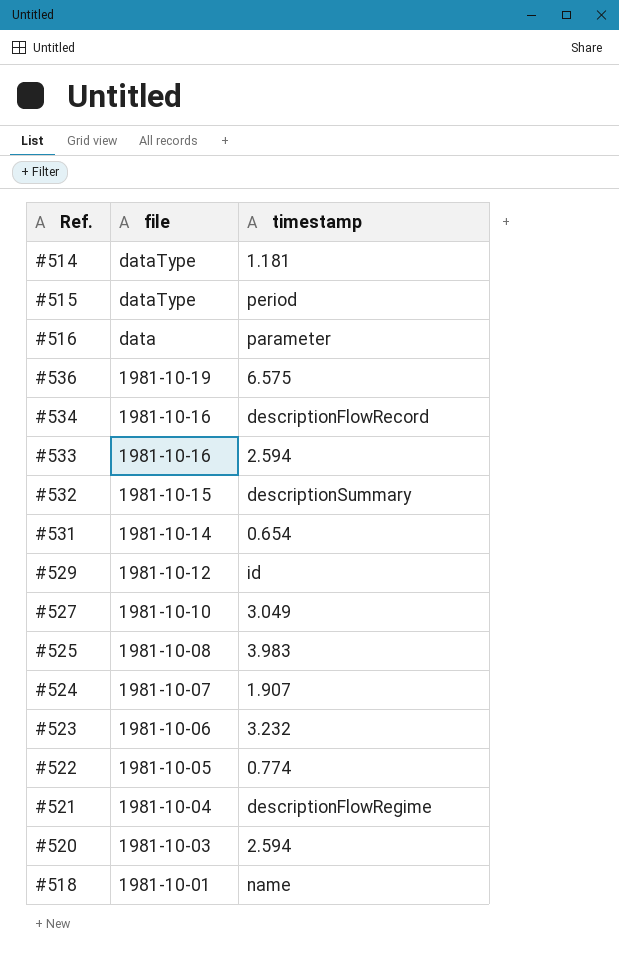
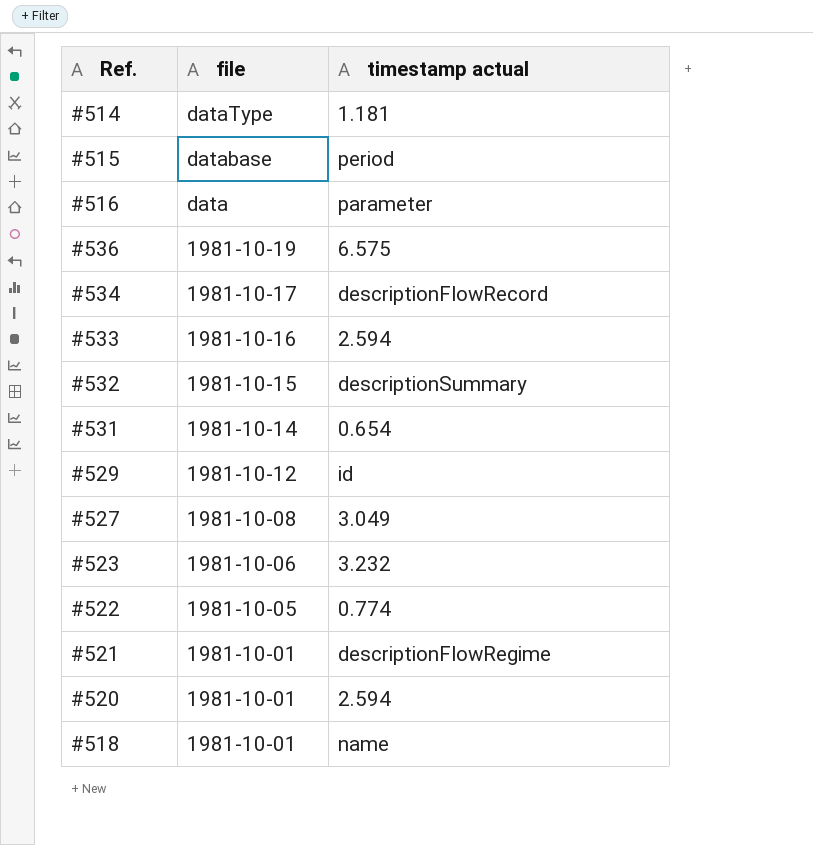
column name: timestamp -> timestamp actual
row #525: 1981-10-08 | 3.983 -> none
row #524: 1981-10-07 | 1.907 -> none
#515 | file: dataType -> database
#534 | file: 1981-10-16 -> 1981-10-17
#527 | file: 1981-10-10 -> 1981-10-08
#521 | file: 1981-10-04 -> 1981-10-01
#520 | file: 1981-10-03 -> 1981-10-01

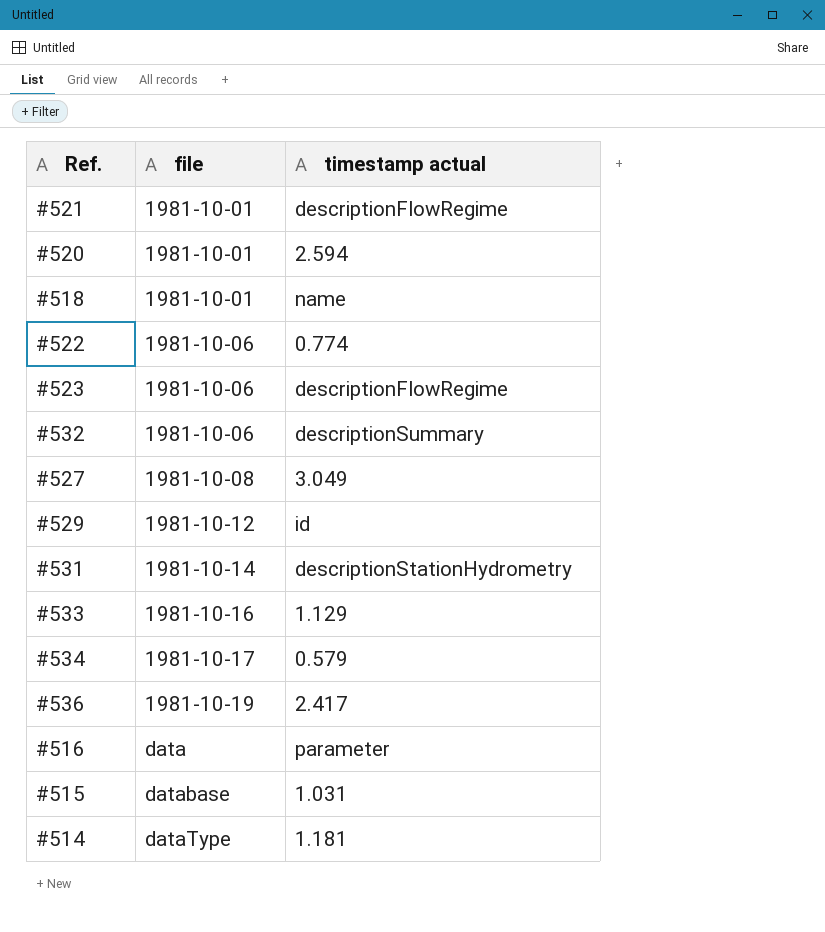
row order: file descending -> file ascending
#522 | file: 1981-10-05 -> 1981-10-06
#523 | timestamp actual: 3.232 -> descriptionFlowRegime
#532 | file: 1981-10-15 -> 1981-10-06
#531 | timestamp actual: 0.654 -> descriptionStationHydrometry
#533 | timestamp actual: 2.594 -> 1.129
#534 | timestamp actual: descriptionFlowRecord -> 0.579
#536 | timestamp actual: 6.575 -> 2.417
#515 | timestamp actual: period -> 1.031

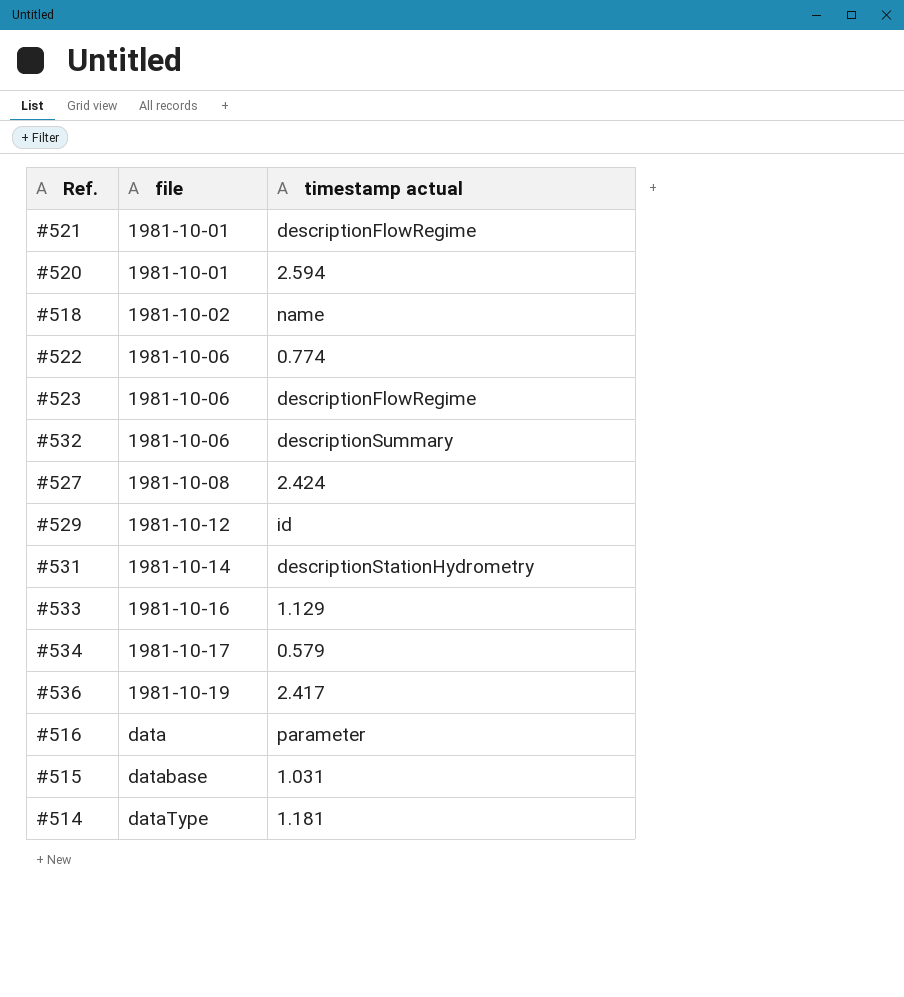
#518 | file: 1981-10-01 -> 1981-10-02
#527 | timestamp actual: 3.049 -> 2.424

